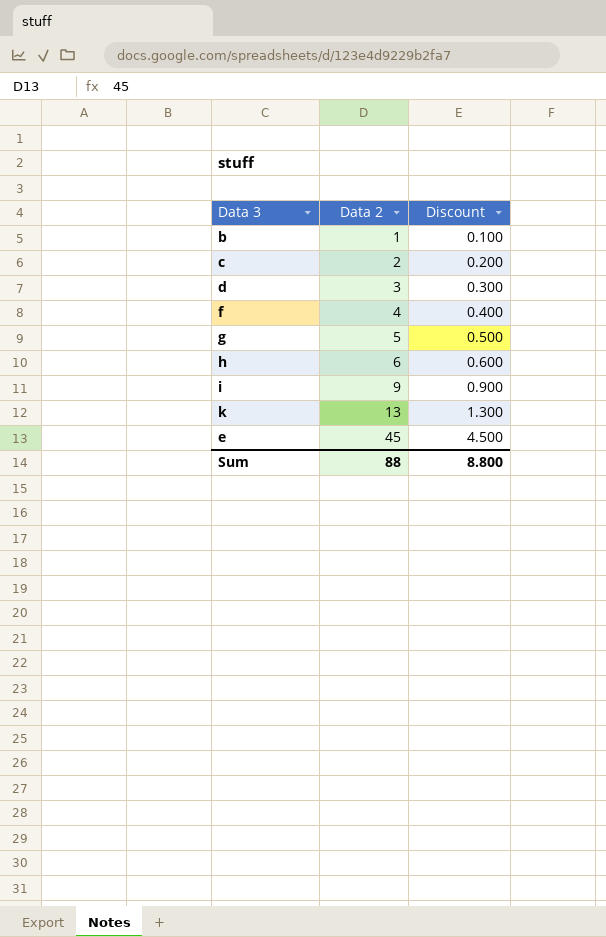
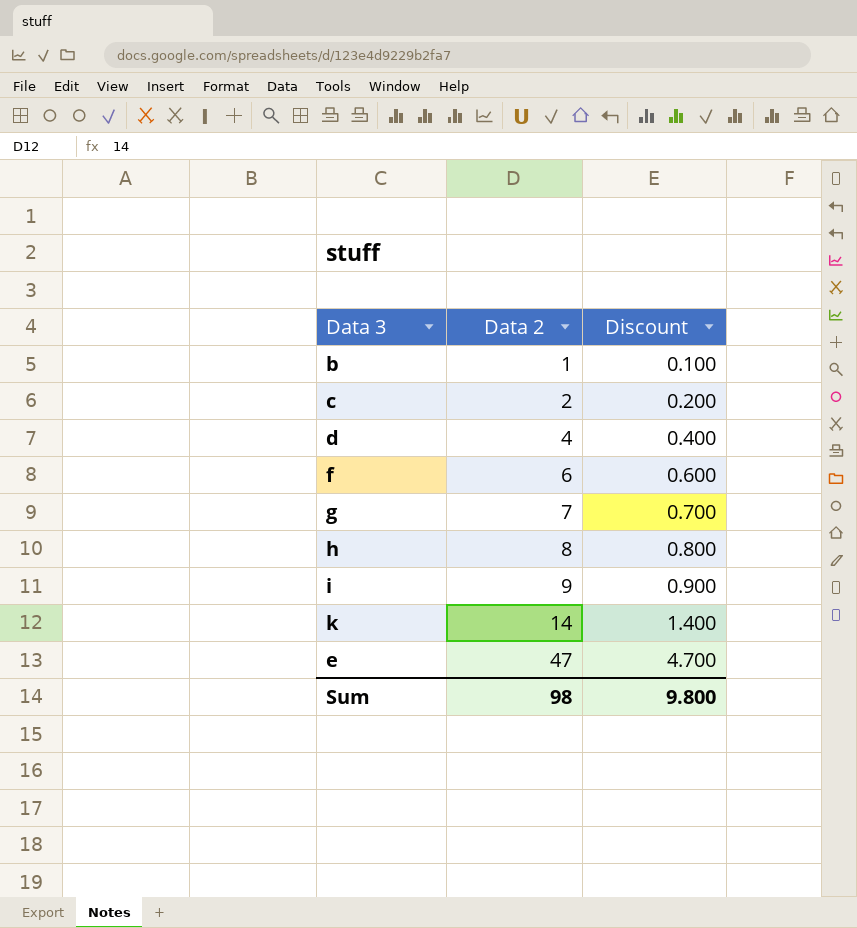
d | Data 2: 3 -> 4
d | Discount: 0.300 -> 0.400
f | Data 2: 4 -> 6
f | Discount: 0.400 -> 0.600
g | Data 2: 5 -> 7
g | Discount: 0.500 -> 0.700
h | Data 2: 6 -> 8
h | Discount: 0.600 -> 0.800
k | Data 2: 13 -> 14
k | Discount: 1.300 -> 1.400
e | Data 2: 45 -> 47
e | Discount: 4.500 -> 4.700
Sum | Data 2: 88 -> 98
Sum | Discount: 8.800 -> 9.800

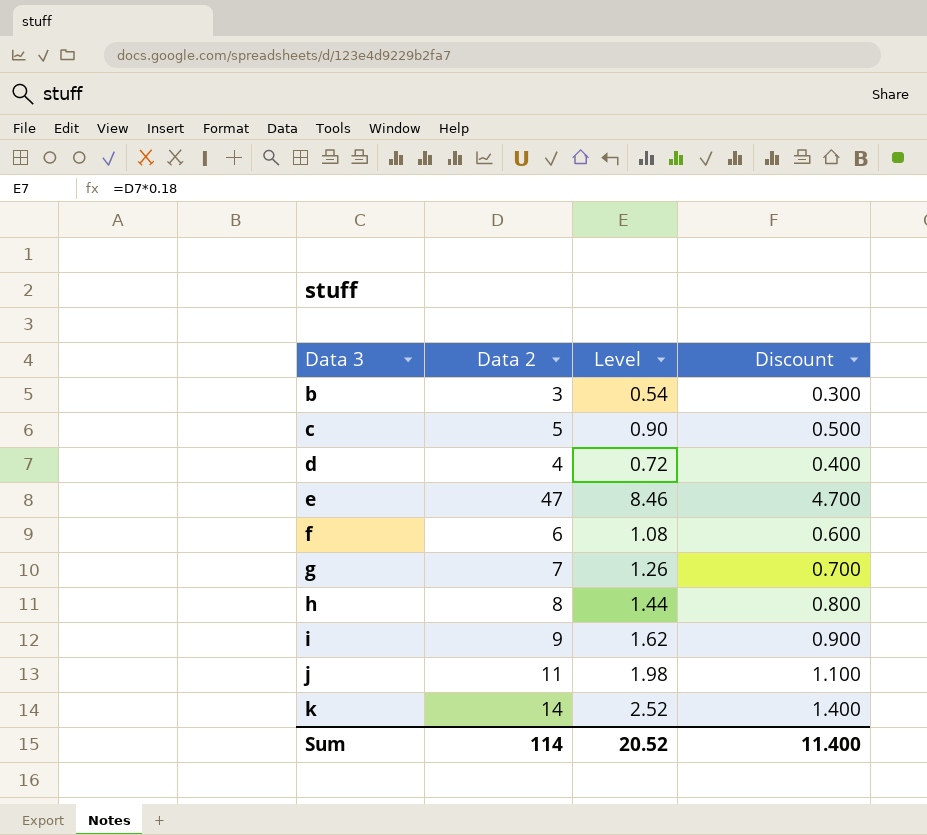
row order: Data 2 ascending -> Data 3 ascending
column Level | formula: none -> [Data 2] * 0.18
b | Data 2: 1 -> 3
b | Discount: 0.100 -> 0.300
c | Data 2: 2 -> 5
c | Discount: 0.200 -> 0.500
row j: none -> 11 | 1.98 | 1.100
Sum | Data 2: 98 -> 114
Sum | Discount: 9.800 -> 11.400

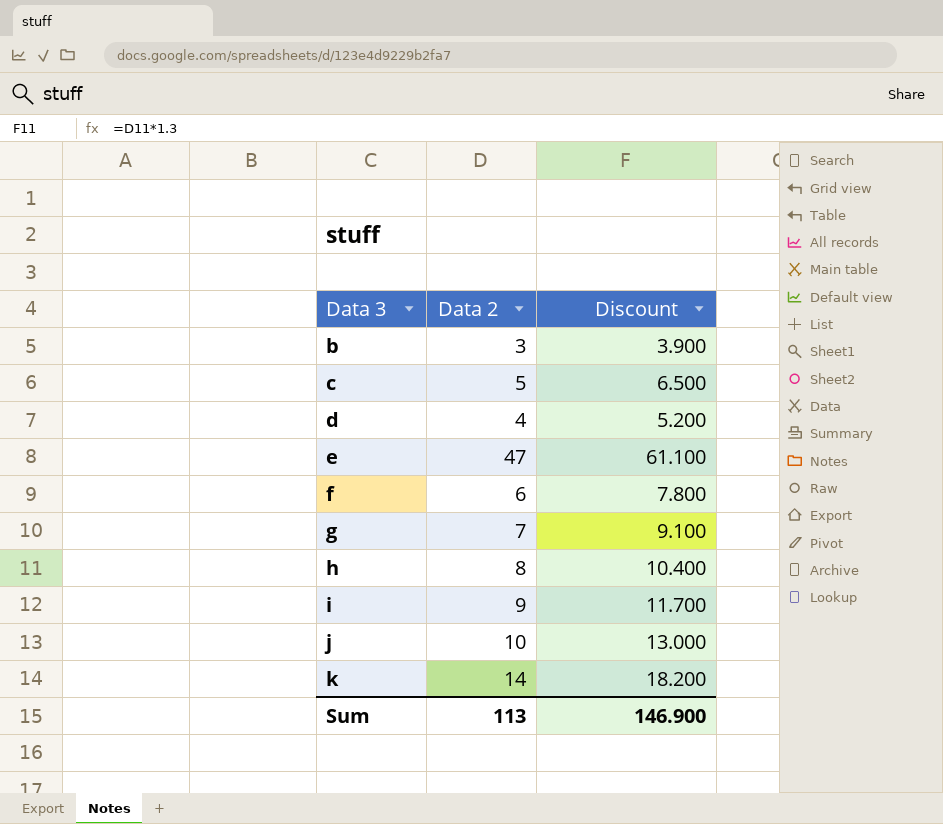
column Level | formula: [Data 2] * 0.18 -> none
column Discount | formula: [Data 2] * 0.1 -> [Data 2] * 1.3
j | Data 2: 11 -> 10
Sum | Data 2: 114 -> 113
Sum | Discount: 11.400 -> 146.900

